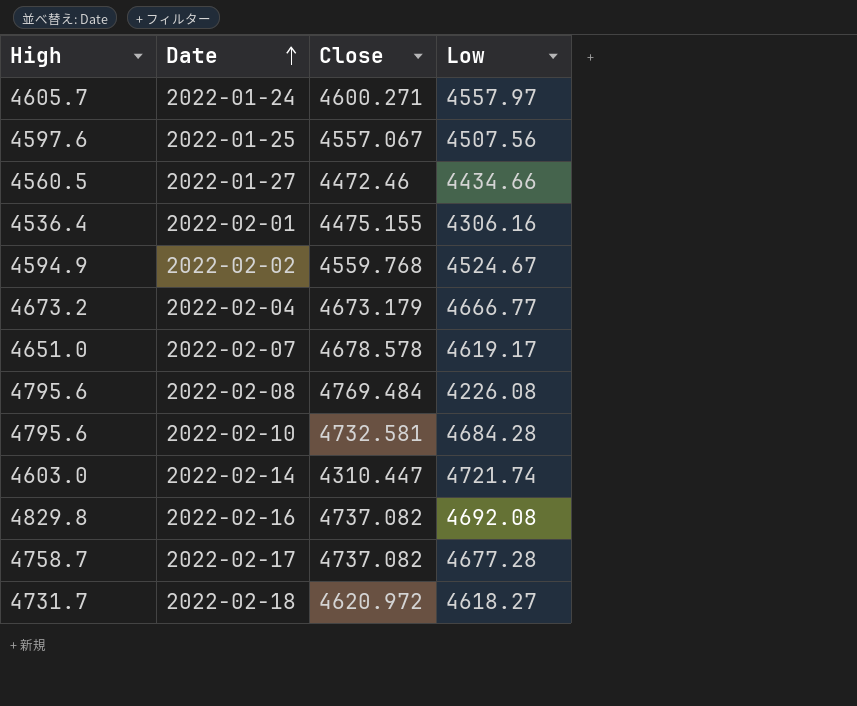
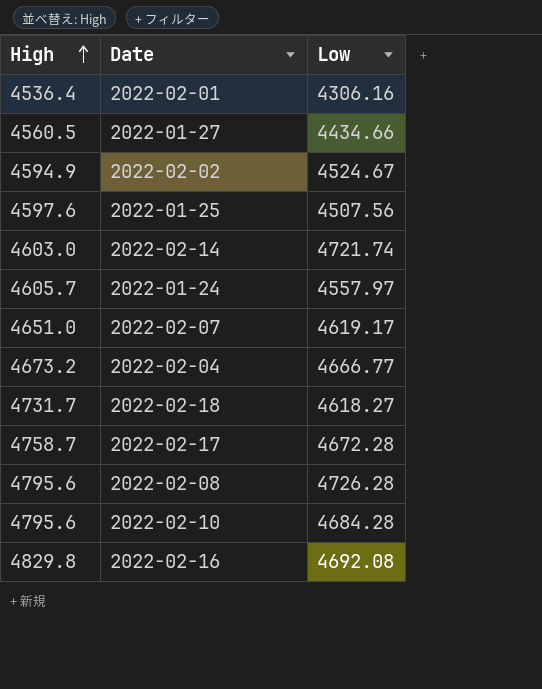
row order: Date ascending -> High ascending
column Close | position: 3 -> none
2022-02-17 | Low: 4677.28 -> 4672.28
2022-02-08 | Low: 4226.08 -> 4726.28

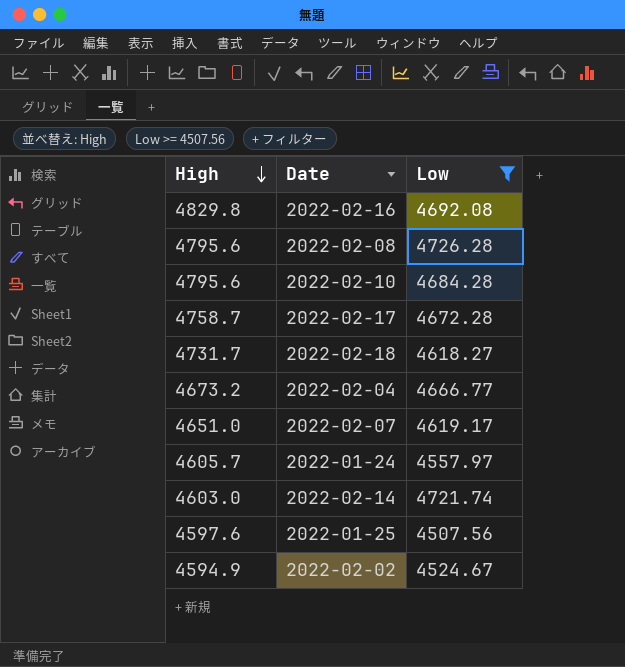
filter: none -> Low >= 4507.56
row order: High ascending -> High descending

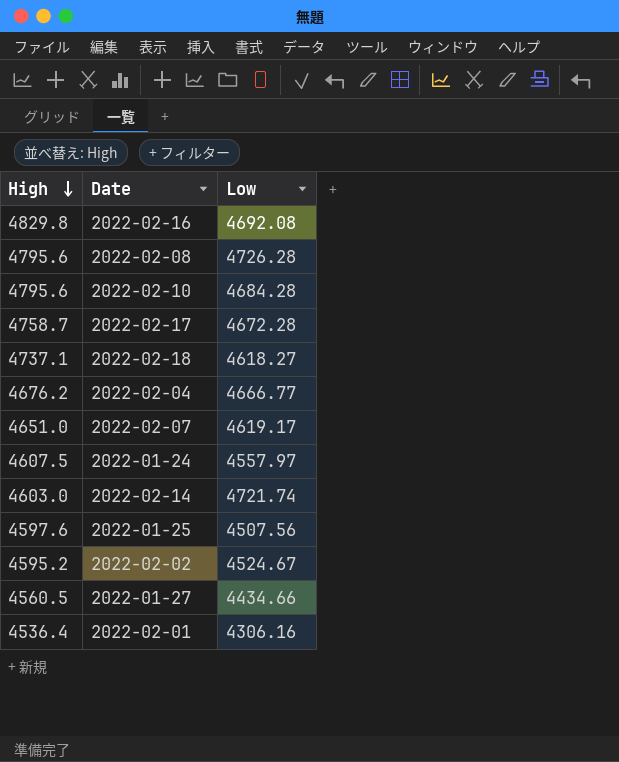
filter: Low >= 4507.56 -> none
2022-02-18 | High: 4731.7 -> 4737.1
2022-02-04 | High: 4673.2 -> 4676.2
2022-01-24 | High: 4605.7 -> 4607.5
2022-02-02 | High: 4594.9 -> 4595.2

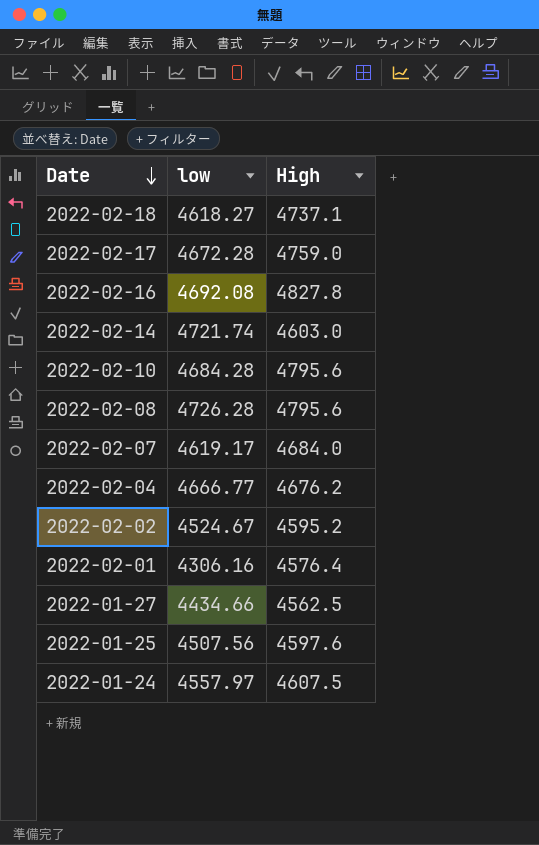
row order: High descending -> Date descending
column name: Low -> low
column High | position: 1 -> 3
2022-02-17 | High: 4758.7 -> 4759.0
2022-02-16 | High: 4829.8 -> 4827.8
2022-02-07 | High: 4651.0 -> 4684.0
2022-02-01 | High: 4536.4 -> 4576.4
2022-01-27 | High: 4560.5 -> 4562.5

